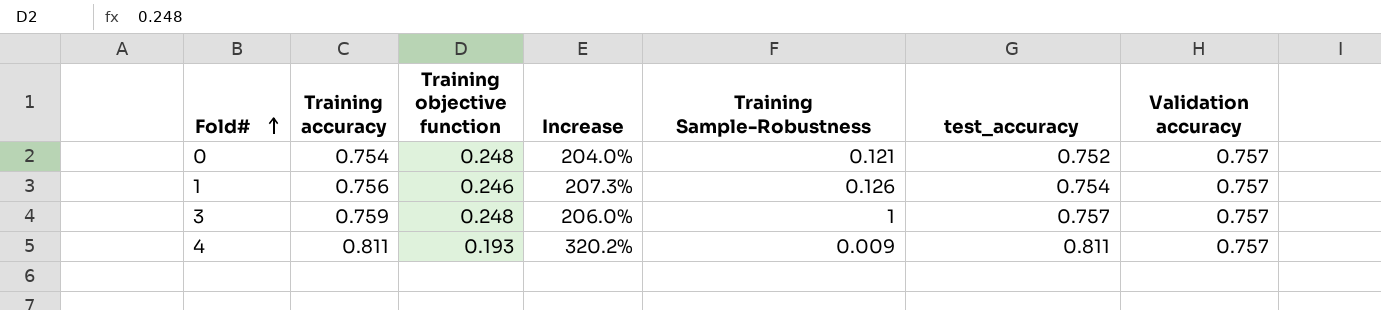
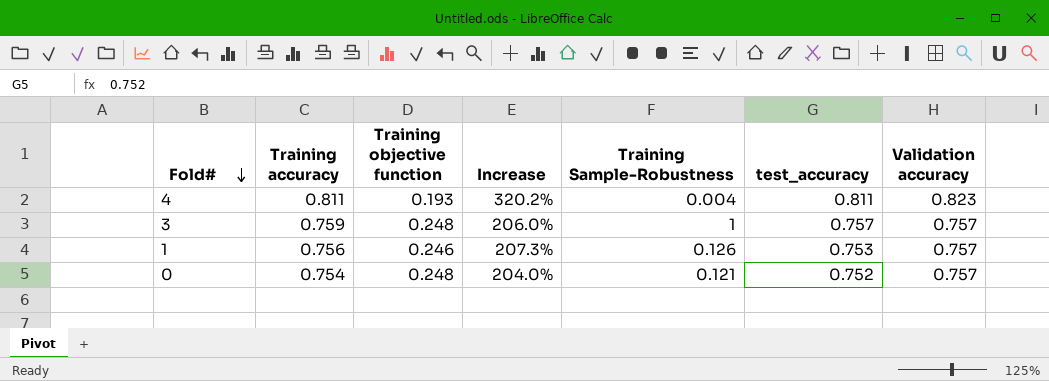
row order: Fold# ascending -> Fold# descending
4 | Training Sample-Robustness: 0.009 -> 0.004
4 | Validation accuracy: 0.757 -> 0.823
1 | test_accuracy: 0.754 -> 0.753

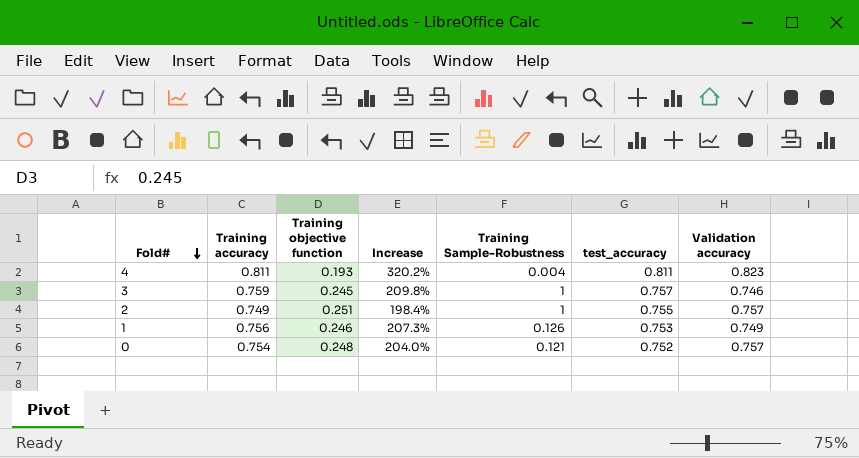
3 | Training objective function: 0.248 -> 0.245
3 | Increase: 206.0% -> 209.8%
3 | Validation accuracy: 0.757 -> 0.746
row 2: none -> 0.749 | 0.251 | 198.4% | 1 | 0.755 | 0.757
1 | Validation accuracy: 0.757 -> 0.749

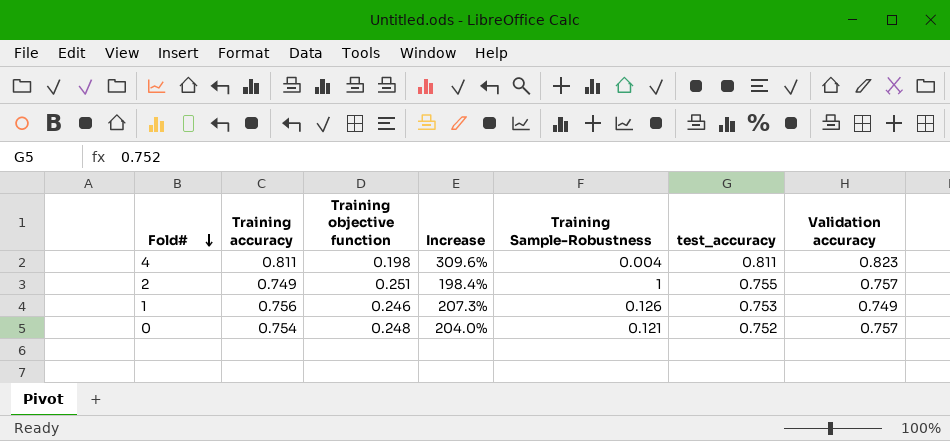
row 3: 0.759 | 0.245 | 209.8% | 1 | 0.757 | 0.746 -> none
4 | Training objective function: 0.193 -> 0.198
4 | Increase: 320.2% -> 309.6%

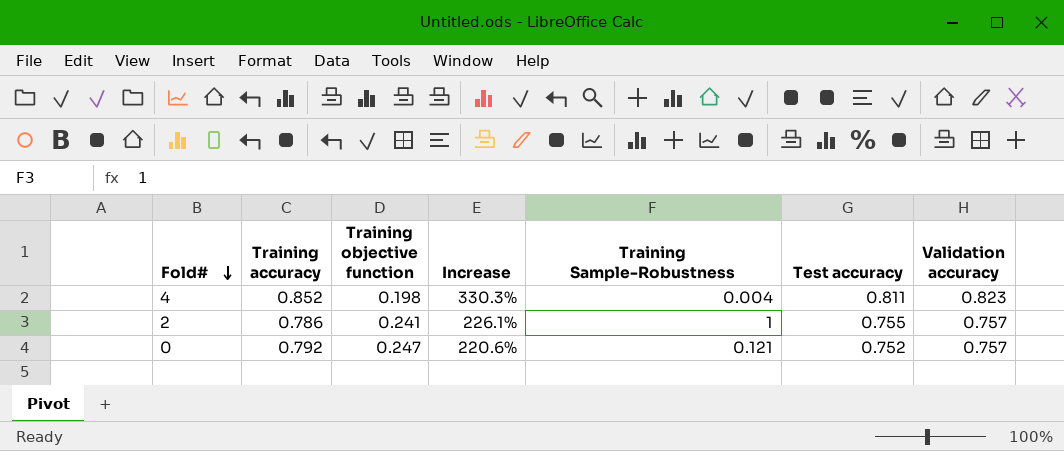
column name: test_accuracy -> Test accuracy
row 1: 0.756 | 0.246 | 207.3% | 0.126 | 0.753 | 0.749 -> none
4 | Training accuracy: 0.811 -> 0.852
4 | Increase: 309.6% -> 330.3%
2 | Training accuracy: 0.749 -> 0.786
2 | Training objective function: 0.251 -> 0.241
2 | Increase: 198.4% -> 226.1%
0 | Training accuracy: 0.754 -> 0.792
0 | Training objective function: 0.248 -> 0.247
0 | Increase: 204.0% -> 220.6%

